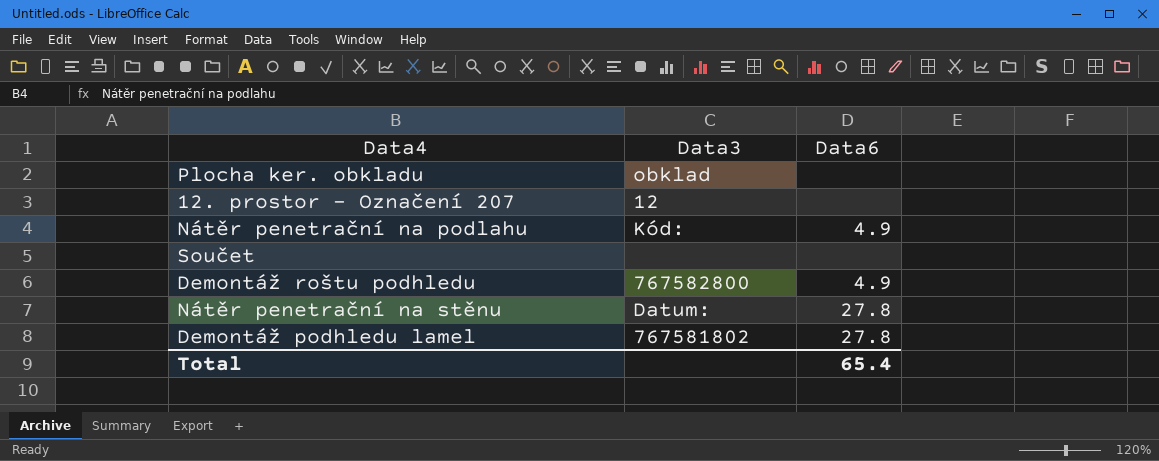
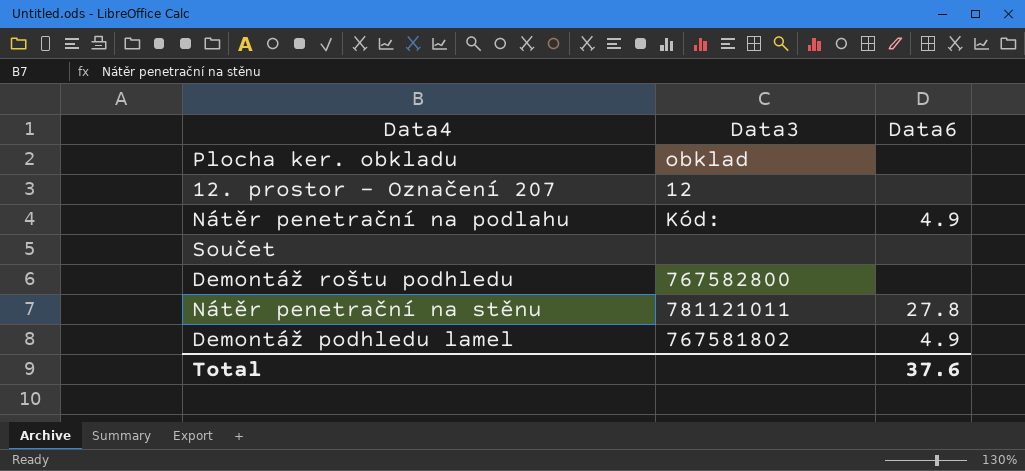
Demontáž roštu podhledu | Data6: 4.9 -> none
Nátěr penetrační na stěnu | Data3: Datum: -> 781121011
Demontáž podhledu lamel | Data6: 27.8 -> 4.9
Total | Data6: 65.4 -> 37.6

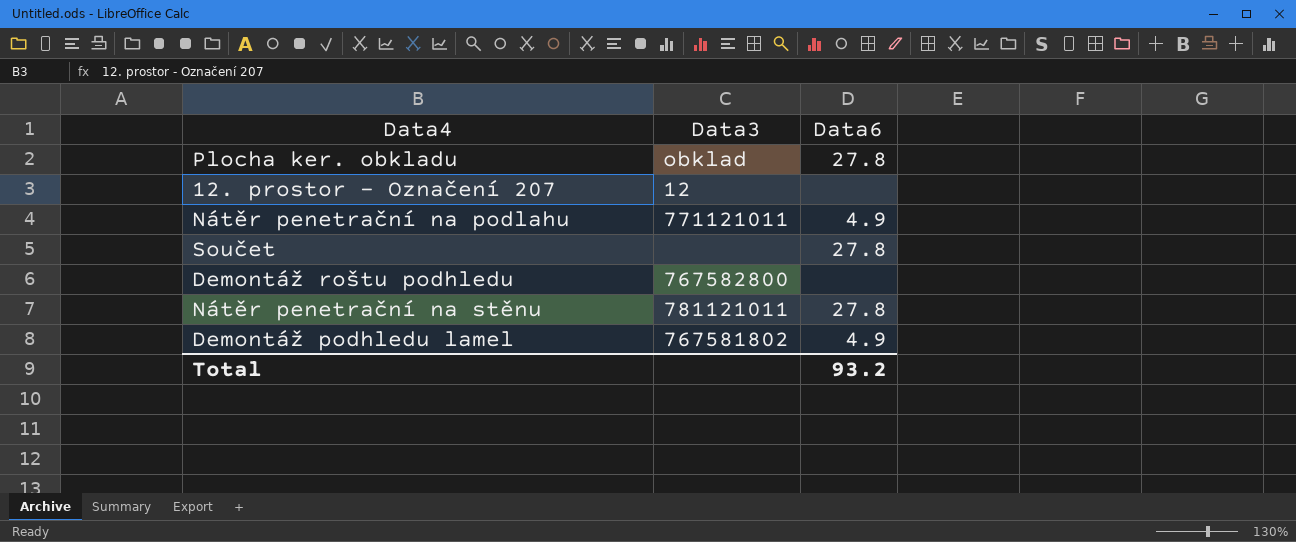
Plocha ker. obkladu | Data6: none -> 27.8
Nátěr penetrační na podlahu | Data3: Kód: -> 771121011
Součet | Data6: none -> 27.8
Total | Data6: 37.6 -> 93.2

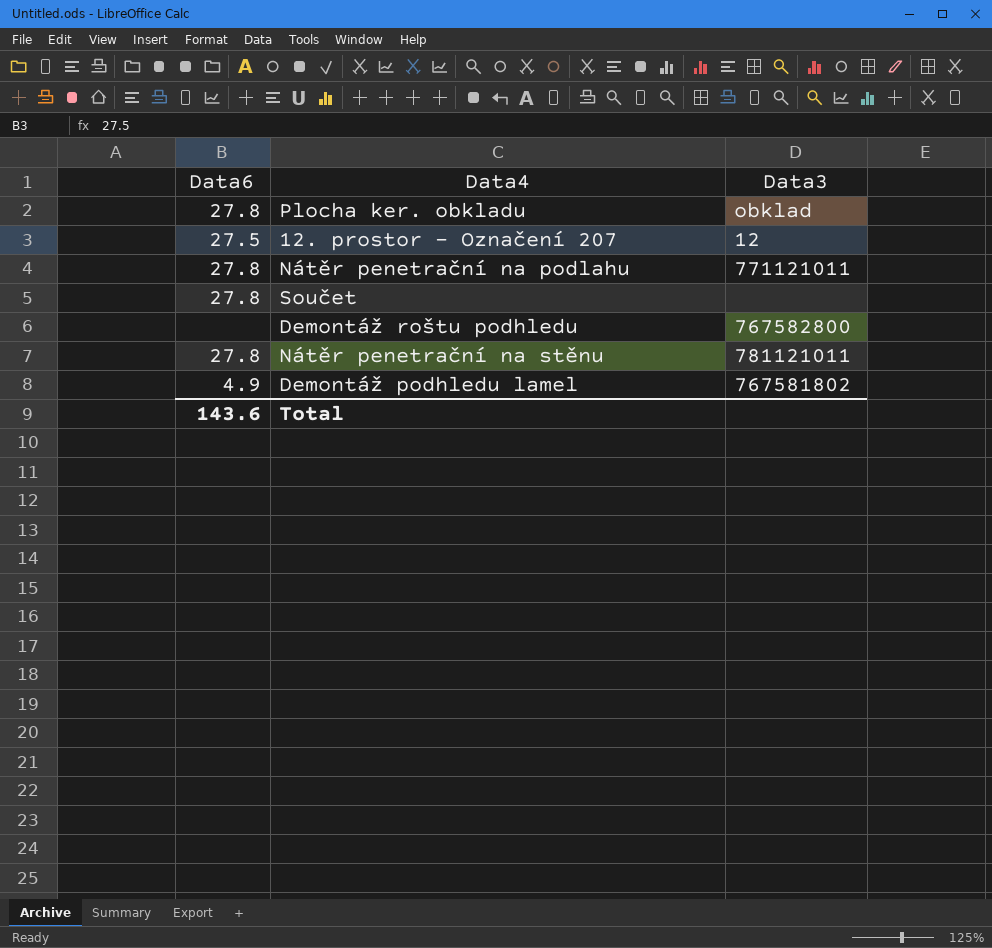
column Data6 | position: 3 -> 1
12. prostor - Označení 207 | Data6: none -> 27.5
Nátěr penetrační na podlahu | Data6: 4.9 -> 27.8
Total | Data6: 93.2 -> 143.6

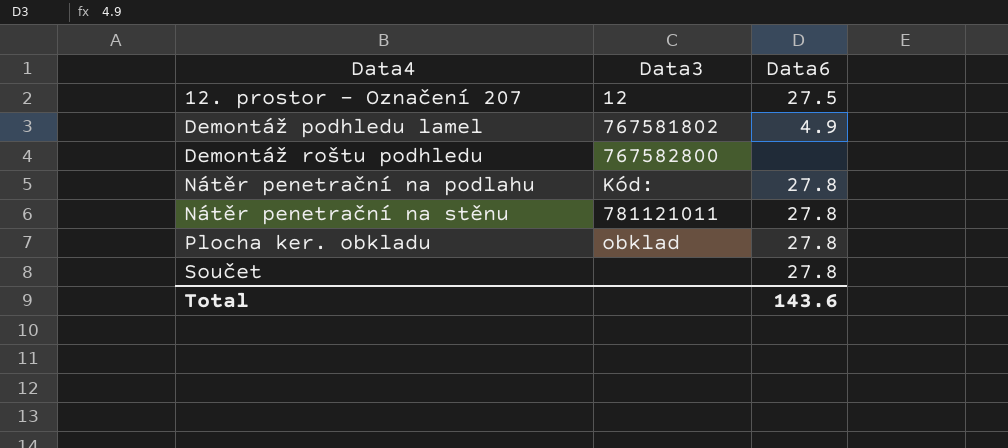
row order: none -> Data4 ascending
column Data6 | position: 1 -> 3
Nátěr penetrační na podlahu | Data3: 771121011 -> Kód:

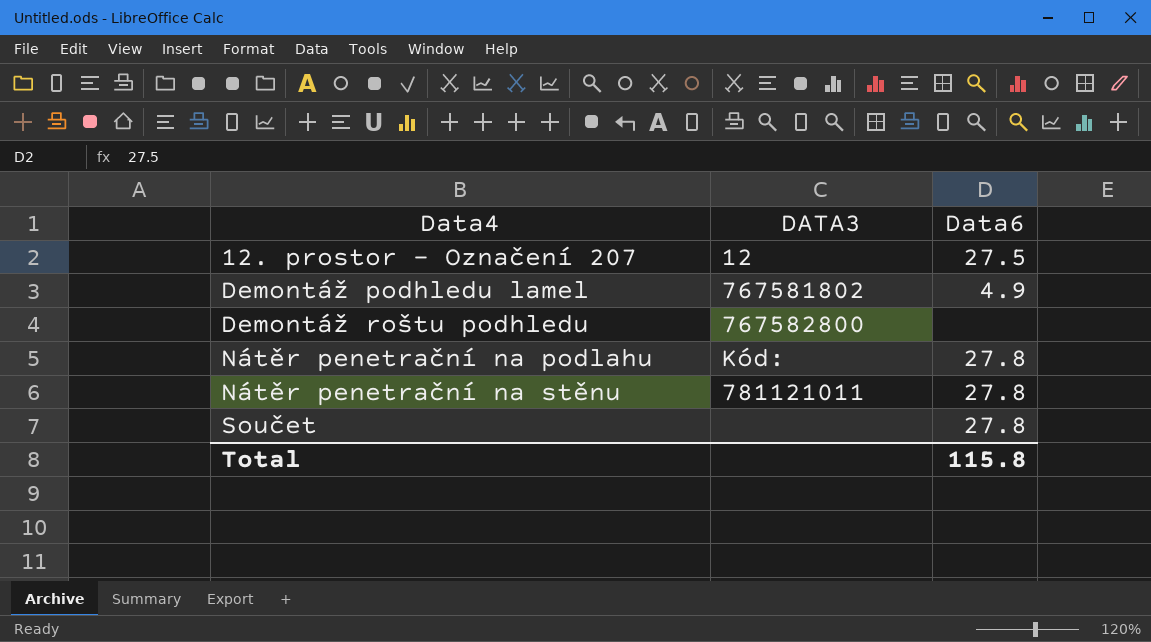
column name: Data3 -> DATA3
row Plocha ker. obkladu: obklad | 27.8 -> none
Total | Data6: 143.6 -> 115.8

